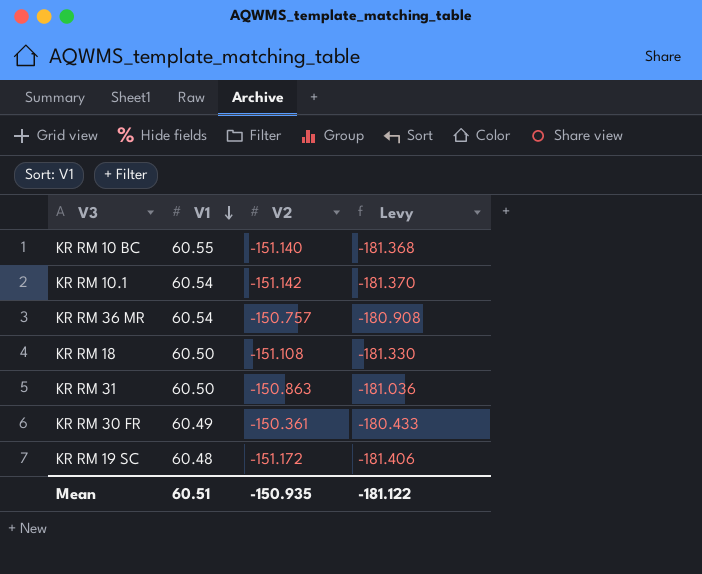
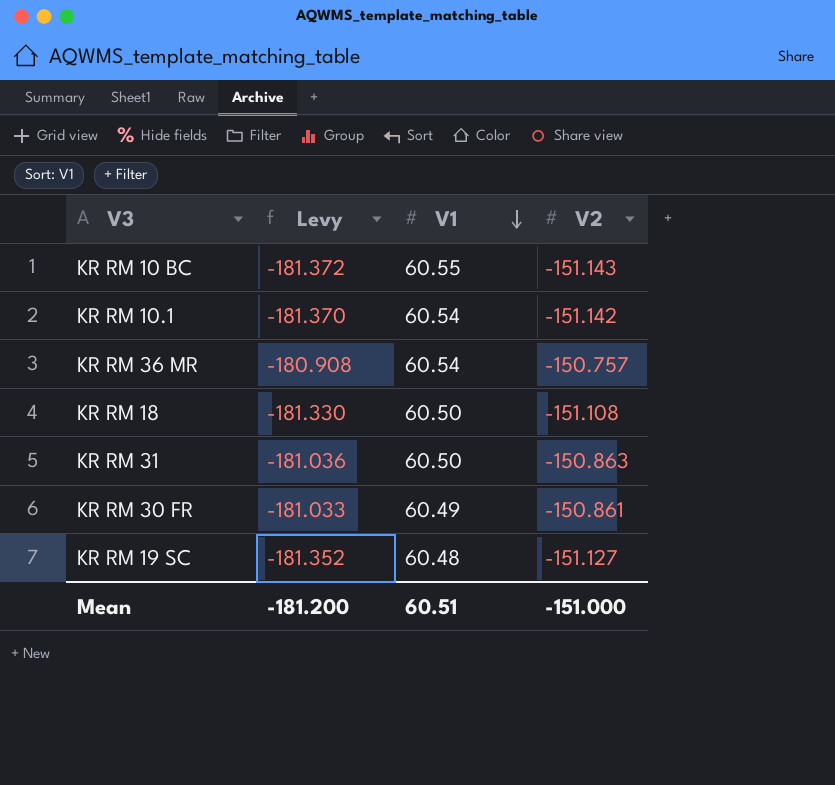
column Levy | position: 4 -> 2
KR RM 10 BC | Levy: -181.368 -> -181.372
KR RM 10 BC | V2: -151.140 -> -151.143
KR RM 30 FR | Levy: -180.433 -> -181.033
KR RM 30 FR | V2: -150.361 -> -150.861
KR RM 19 SC | Levy: -181.406 -> -181.352
KR RM 19 SC | V2: -151.172 -> -151.127
Mean | Levy: -181.122 -> -181.200
Mean | V2: -150.935 -> -151.000

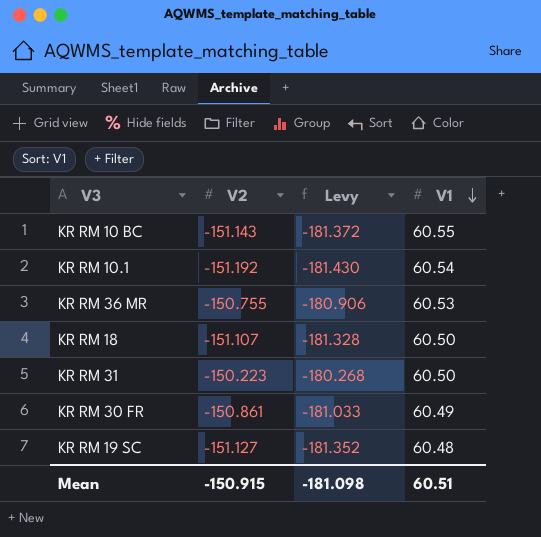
column V2 | position: 4 -> 2
KR RM 10.1 | V2: -151.142 -> -151.192
KR RM 10.1 | Levy: -181.370 -> -181.430
KR RM 36 MR | V2: -150.757 -> -150.755
KR RM 36 MR | Levy: -180.908 -> -180.906
KR RM 36 MR | V1: 60.54 -> 60.53
KR RM 18 | V2: -151.108 -> -151.107
KR RM 18 | Levy: -181.330 -> -181.328
KR RM 31 | V2: -150.863 -> -150.223
KR RM 31 | Levy: -181.036 -> -180.268
Mean | V2: -151.000 -> -150.915
Mean | Levy: -181.200 -> -181.098

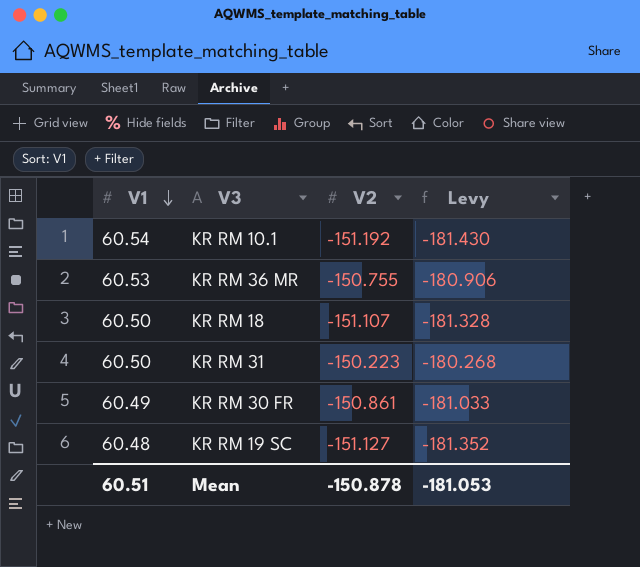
column V1 | position: 4 -> 1
row KR RM 10 BC: -151.143 | -181.372 | 60.55 -> none
Mean | V2: -150.915 -> -150.878
Mean | Levy: -181.098 -> -181.053

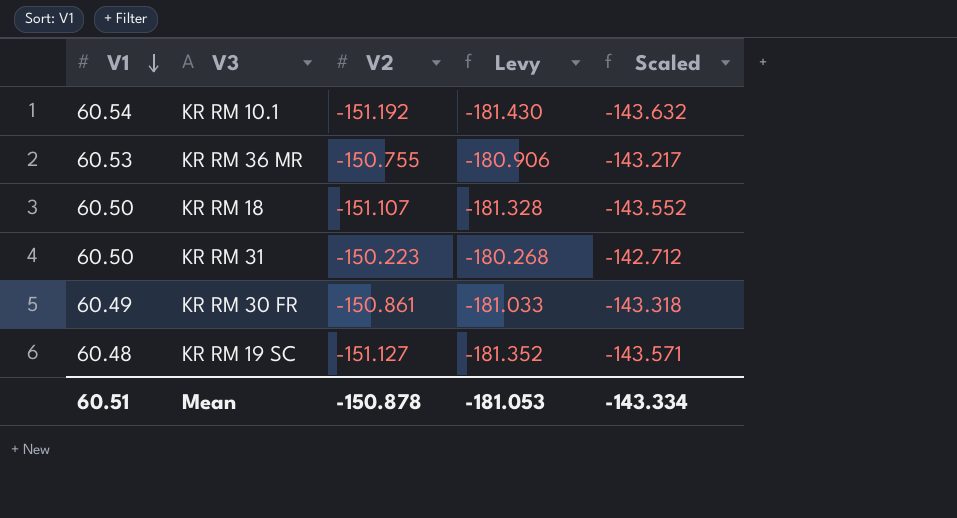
column Scaled | formula: none -> [V2] * 0.95

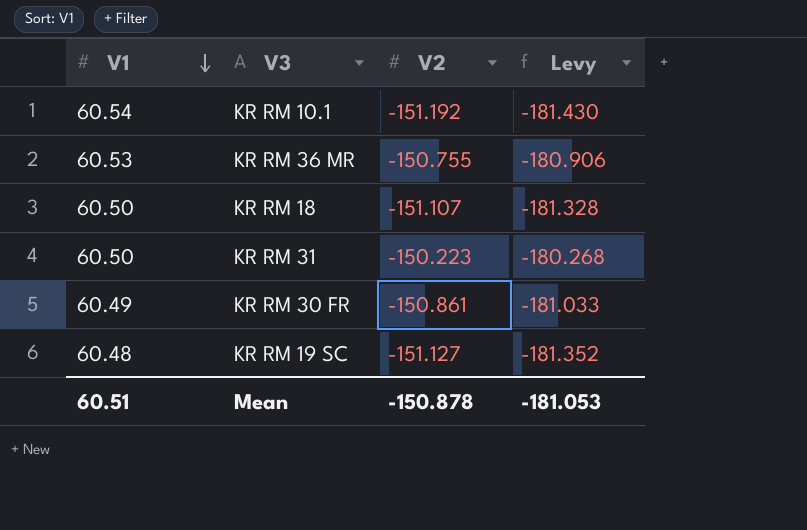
column Scaled | formula: [V2] * 0.95 -> none

